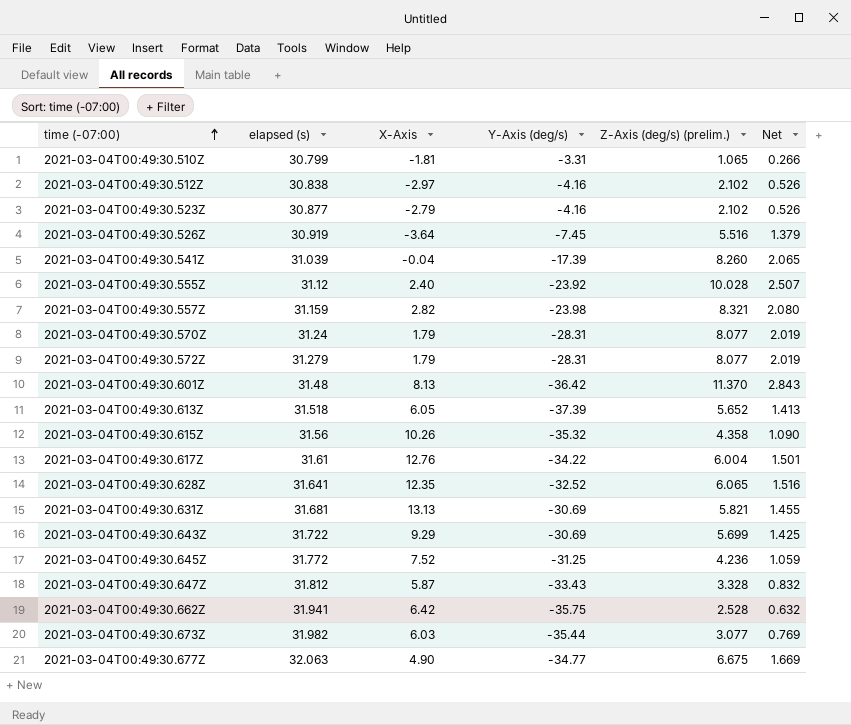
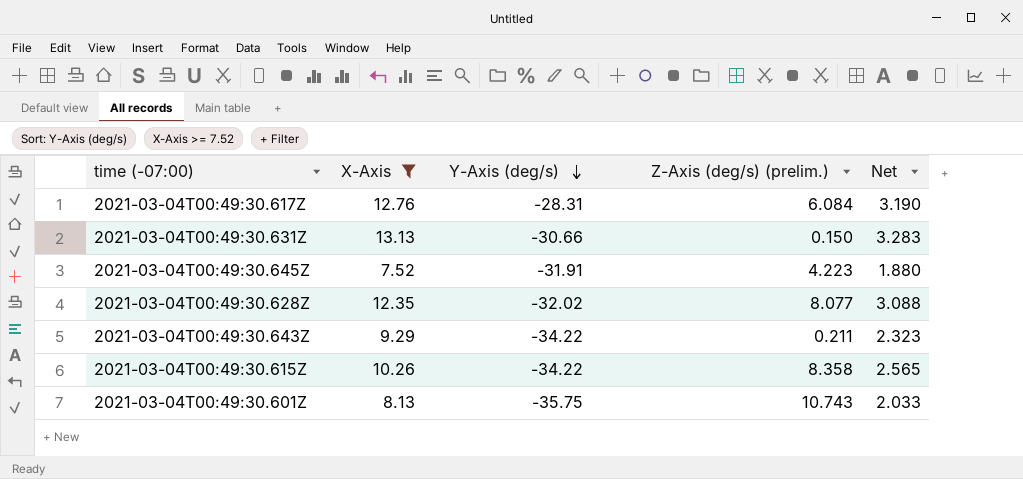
filter: none -> X-Axis >= 7.52
row order: time (-07:00) ascending -> Y-Axis (deg/s) descending
column elapsed (s) | position: 2 -> none
column Net | formula: [Z-Axis (deg/s) (prelim.)] * 0.25 -> [X-Axis] * 0.25
2021-03-04T00:49:30.617Z | Y-Axis (deg/s): -34.22 -> -28.31
2021-03-04T00:49:30.617Z | Z-Axis (deg/s) (prelim.): 6.004 -> 6.084
2021-03-04T00:49:30.631Z | Y-Axis (deg/s): -30.69 -> -30.66
2021-03-04T00:49:30.631Z | Z-Axis (deg/s) (prelim.): 5.821 -> 0.150
2021-03-04T00:49:30.645Z | Y-Axis (deg/s): -31.25 -> -31.91
2021-03-04T00:49:30.645Z | Z-Axis (deg/s) (prelim.): 4.236 -> 4.223
2021-03-04T00:49:30.628Z | Y-Axis (deg/s): -32.52 -> -32.02
2021-03-04T00:49:30.628Z | Z-Axis (deg/s) (prelim.): 6.065 -> 8.077
2021-03-04T00:49:30.643Z | Y-Axis (deg/s): -30.69 -> -34.22
2021-03-04T00:49:30.643Z | Z-Axis (deg/s) (prelim.): 5.699 -> 0.211
2021-03-04T00:49:30.615Z | Y-Axis (deg/s): -35.32 -> -34.22
2021-03-04T00:49:30.615Z | Z-Axis (deg/s) (prelim.): 4.358 -> 8.358
2021-03-04T00:49:30.601Z | Y-Axis (deg/s): -36.42 -> -35.75
2021-03-04T00:49:30.601Z | Z-Axis (deg/s) (prelim.): 11.370 -> 10.743

